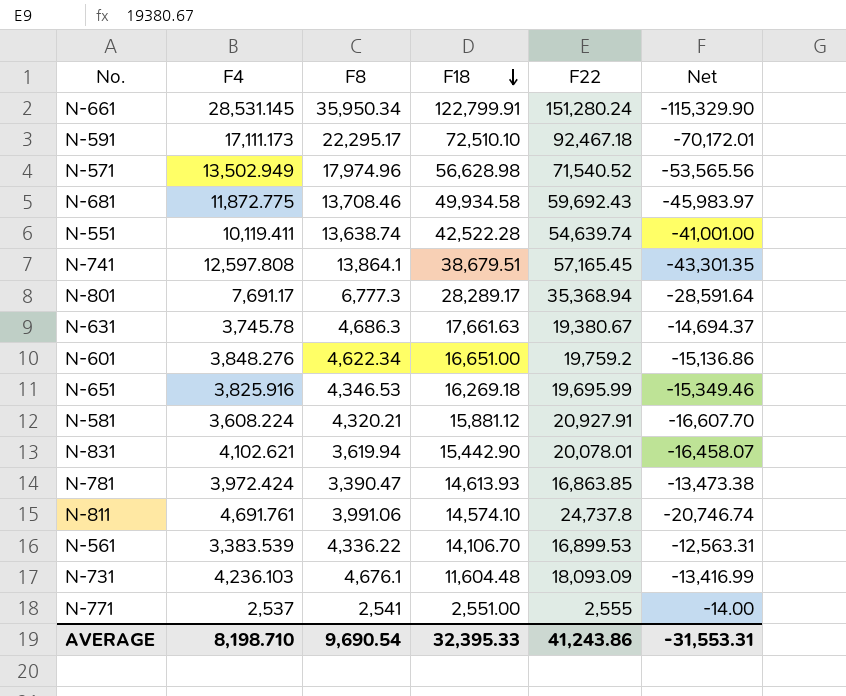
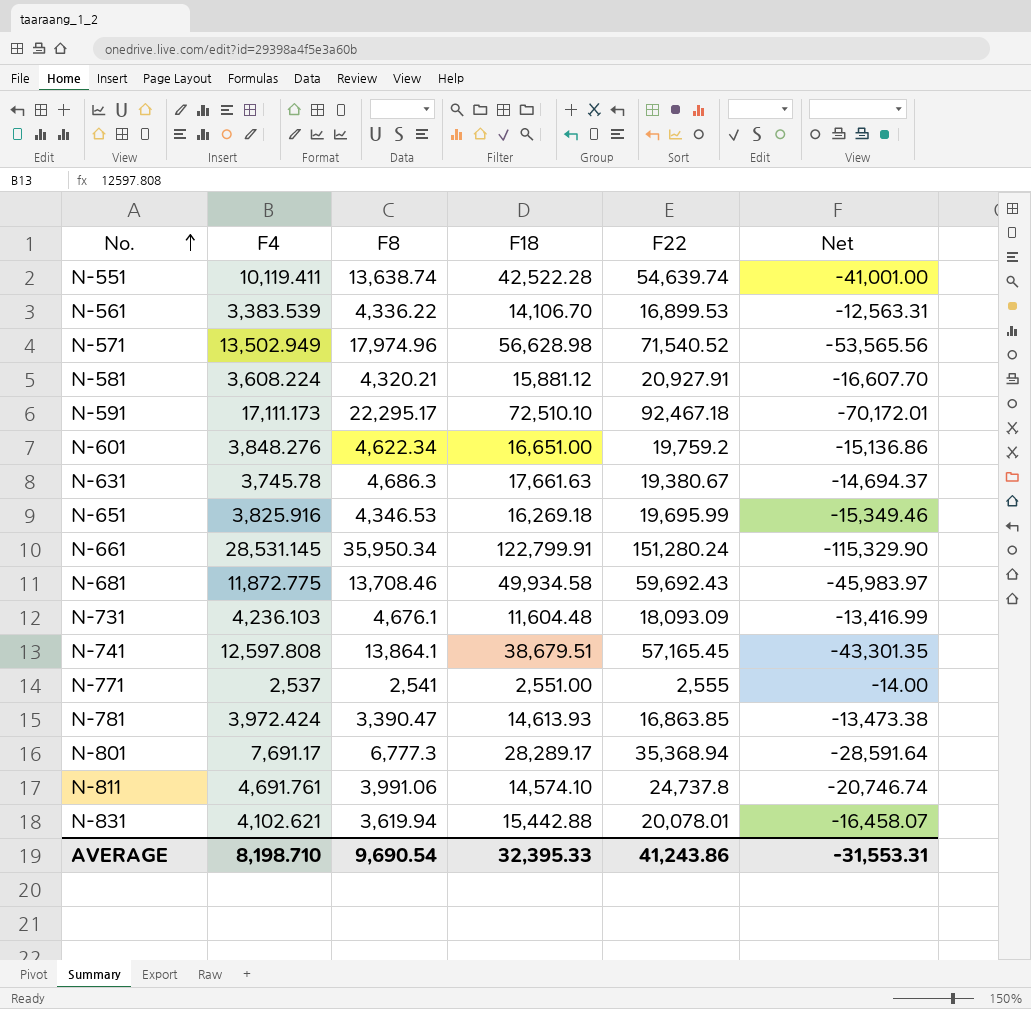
row order: F18 descending -> No. ascending
N-831 | F18: 15,442.90 -> 15,442.88

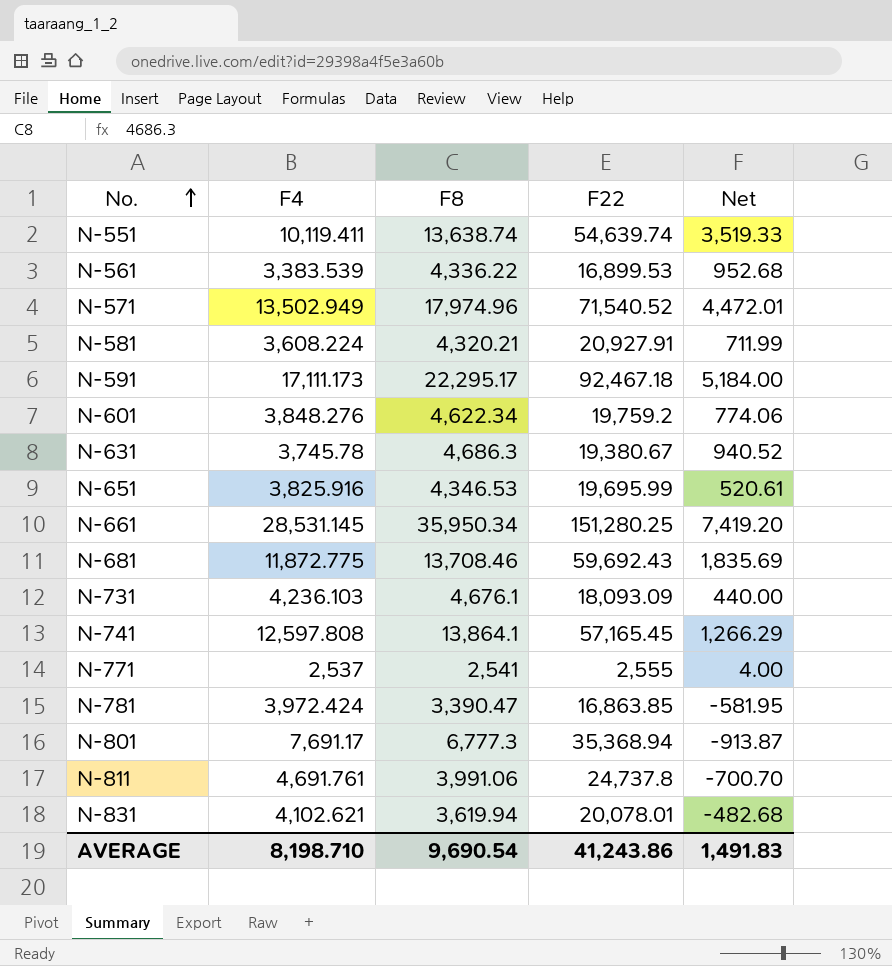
column F18 | position: 4 -> none
column Net | formula: [F8] - [F22] -> [F8] - [F4]
N-661 | F22: 151,280.24 -> 151,280.25
AVERAGE | Net: -31,553.31 -> 1,491.83

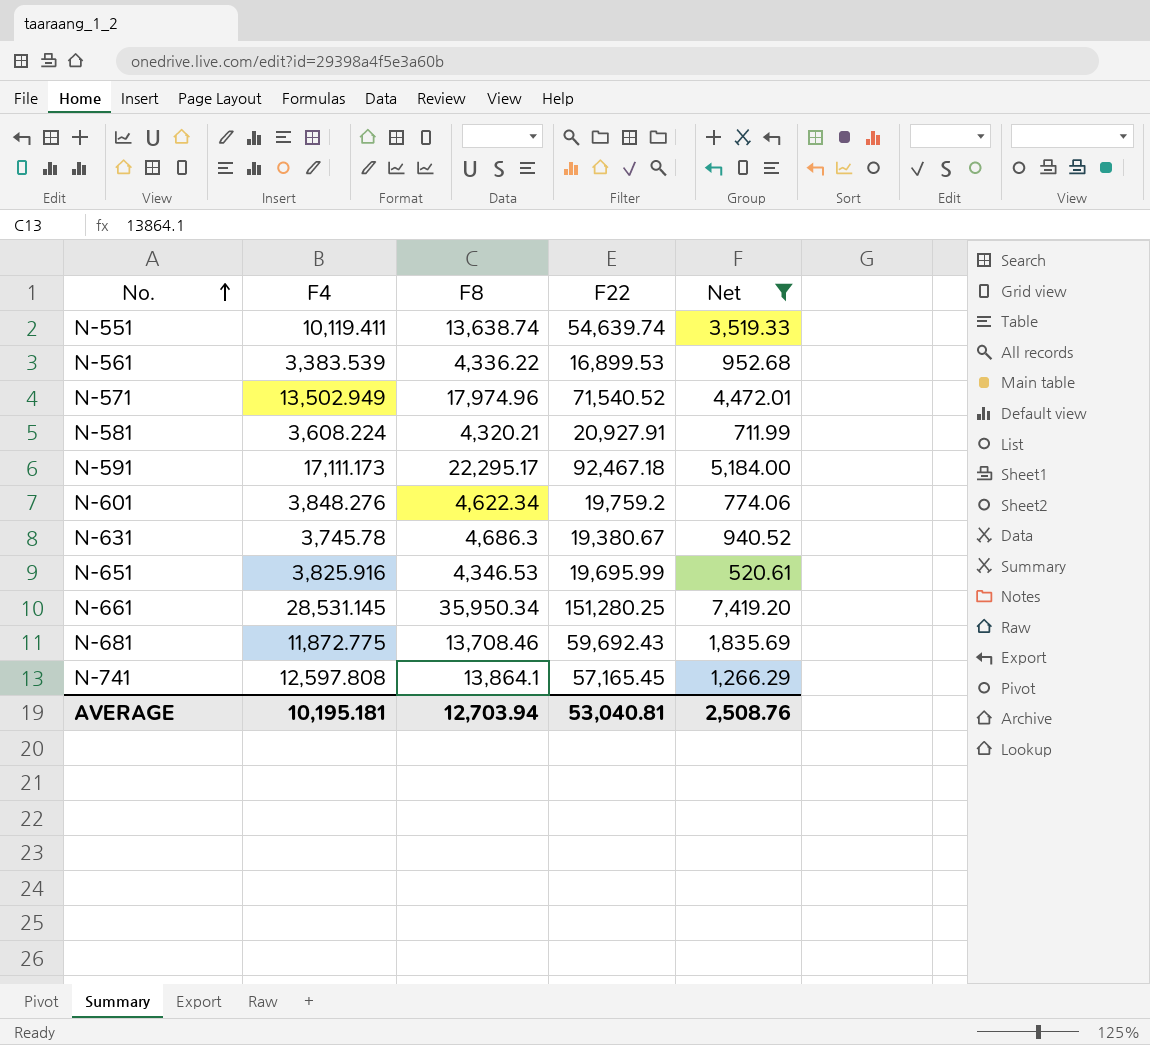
filter: none -> Net >= 520.61
AVERAGE | F4: 8,198.710 -> 10,195.181
AVERAGE | F8: 9,690.54 -> 12,703.94
AVERAGE | F22: 41,243.86 -> 53,040.81
AVERAGE | Net: 1,491.83 -> 2,508.76

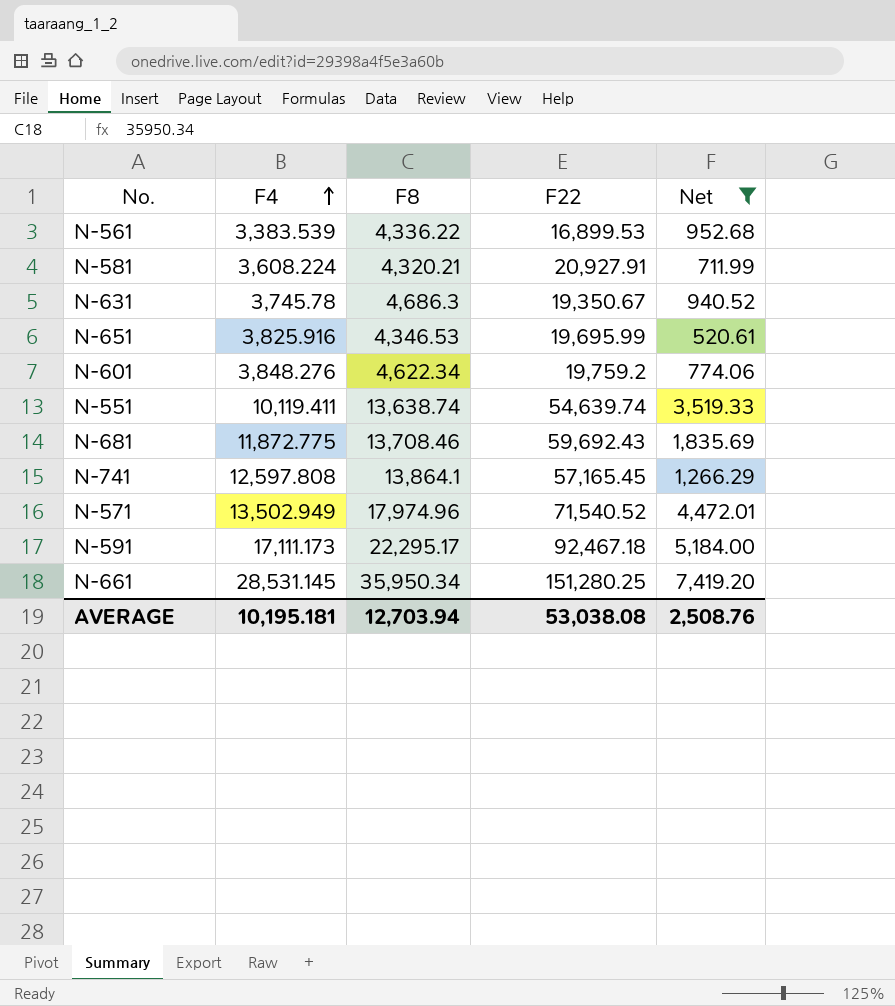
row order: No. ascending -> F4 ascending
N-631 | F22: 19,380.67 -> 19,350.67
AVERAGE | F22: 53,040.81 -> 53,038.08

